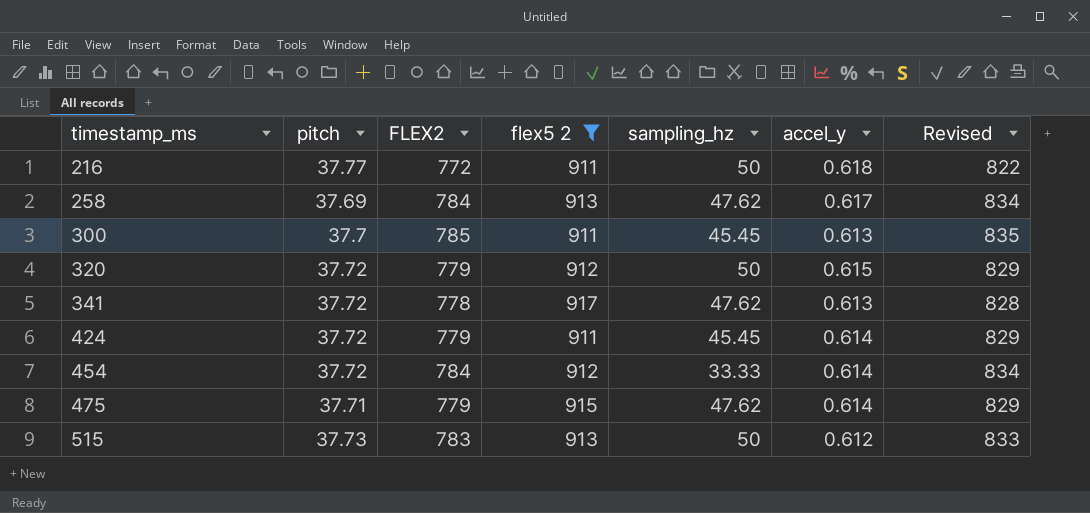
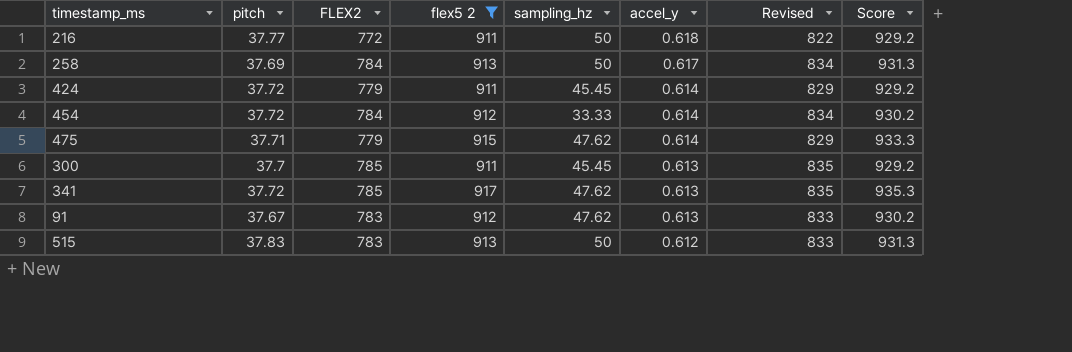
row order: timestamp_ms ascending -> accel_y descending
column Score | formula: none -> [flex5 2] * 1.02
row 320: 37.72 | 779 | 912 | 50 | 0.615 | 829 -> none
258 | sampling_hz: 47.62 -> 50
341 | FLEX2: 778 -> 785
341 | Revised: 828 -> 835
row 91: none -> 37.67 | 783 | 912 | 47.62 | 0.613 | 833 | 930.2
515 | pitch: 37.73 -> 37.83

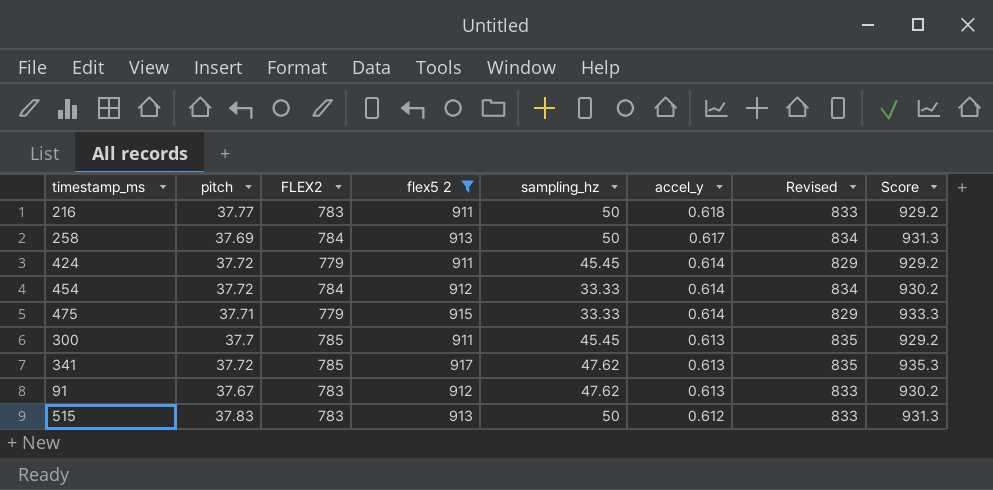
216 | FLEX2: 772 -> 783
216 | Revised: 822 -> 833
475 | sampling_hz: 47.62 -> 33.33

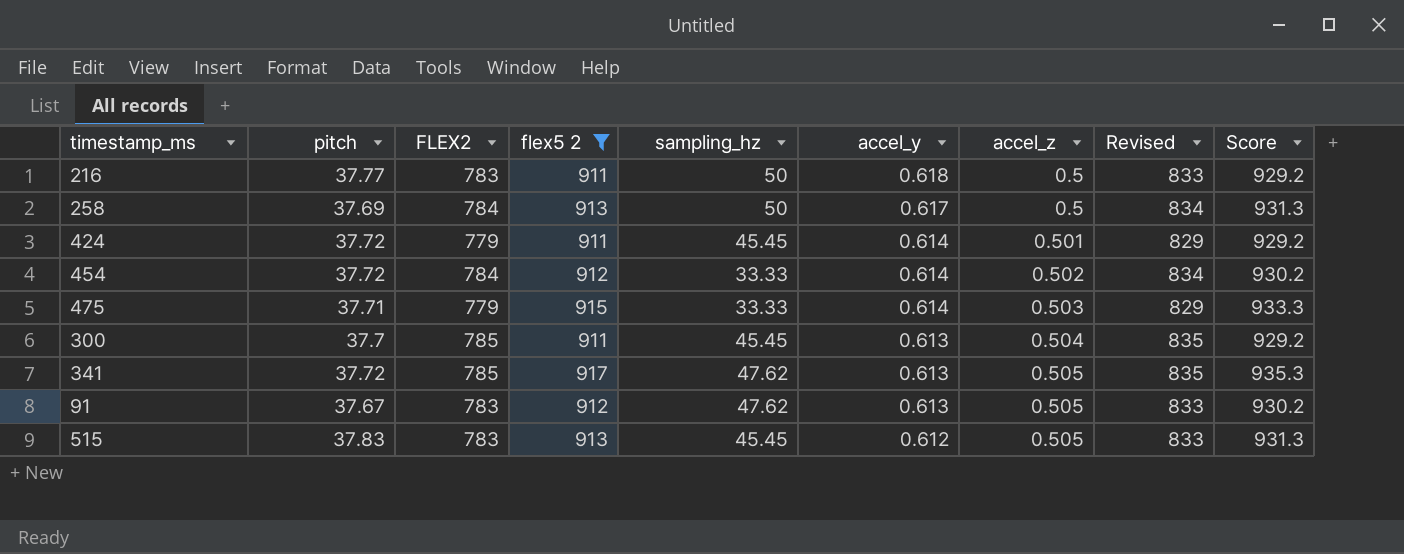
column accel_z | position: none -> 7
515 | sampling_hz: 50 -> 45.45

